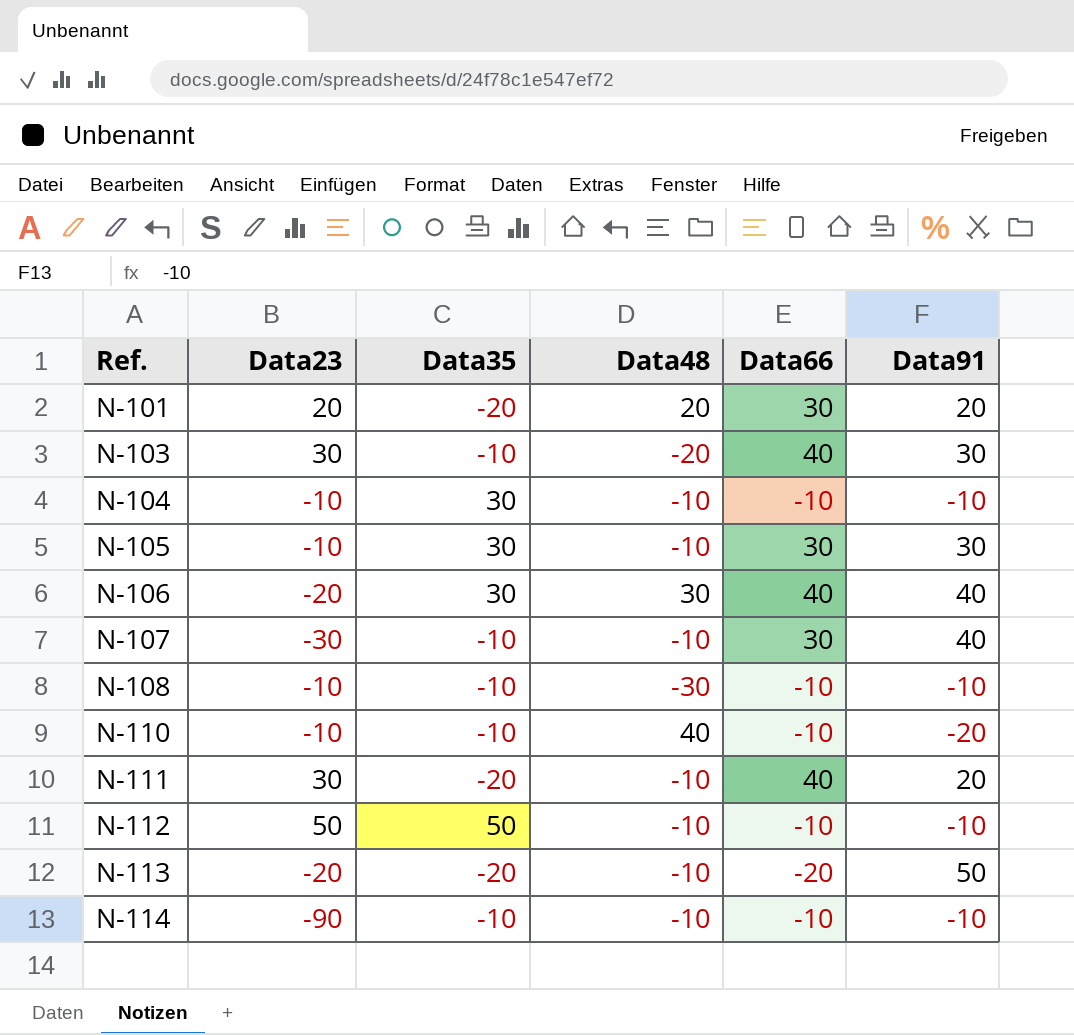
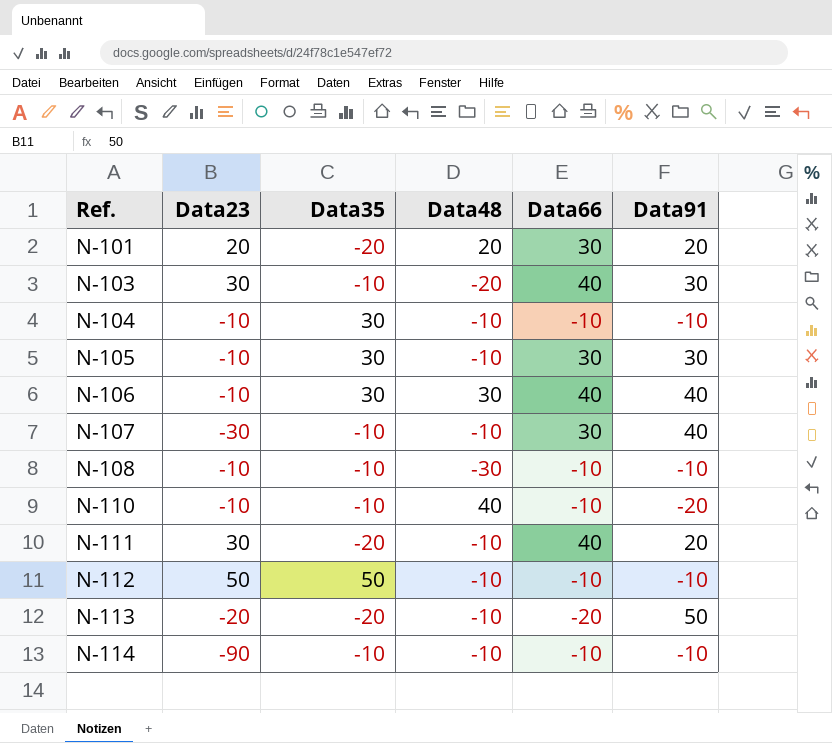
N-106 | Data23: -20 -> -10

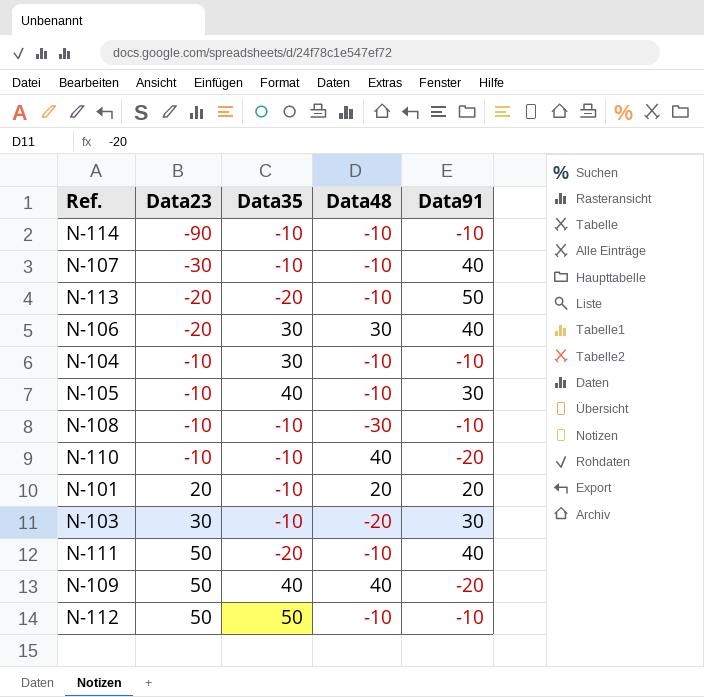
row order: Ref. ascending -> Data23 ascending
column Data66 | position: 5 -> none
N-106 | Data23: -10 -> -20
N-105 | Data35: 30 -> 40
N-101 | Data35: -20 -> -10
N-111 | Data23: 30 -> 50
N-111 | Data91: 20 -> 40
row N-109: none -> 50 | 40 | 40 | -20

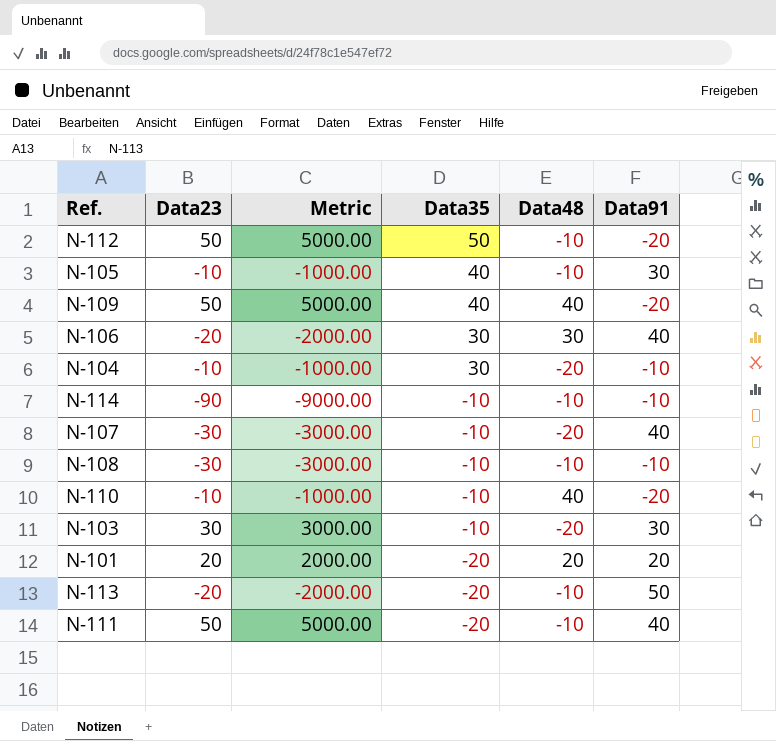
row order: Data23 ascending -> Data35 descending
column Metric | formula: none -> [Data23] * 100
N-112 | Data91: -10 -> -20
N-104 | Data48: -10 -> -20
N-107 | Data48: -10 -> -20
N-108 | Data23: -10 -> -30
N-108 | Data48: -30 -> -10
N-101 | Data35: -10 -> -20

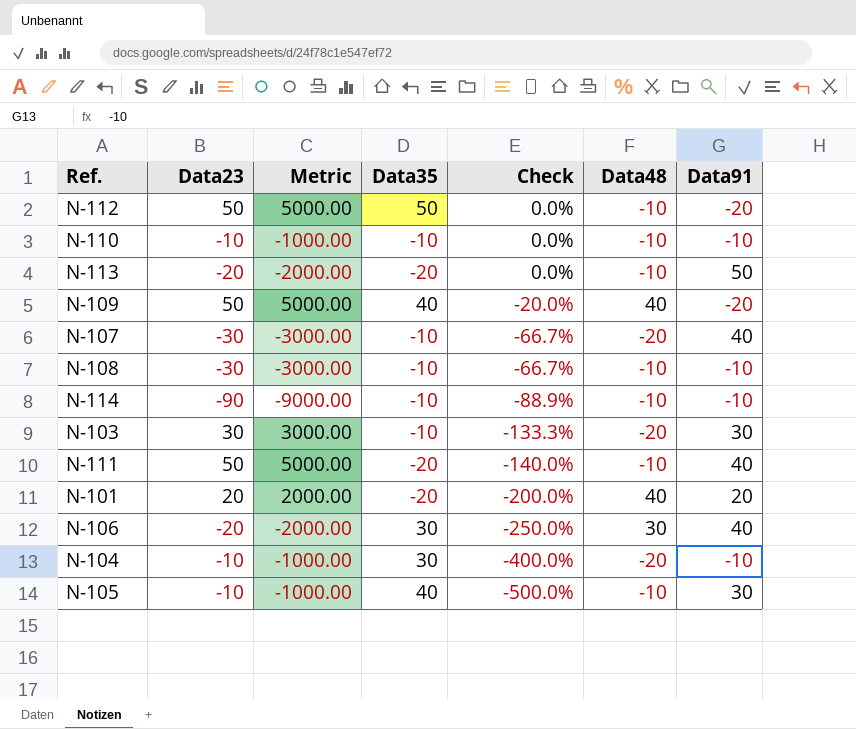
row order: Data35 descending -> Check descending
column Check | formula: none -> ([Data35] - [Data23]) / [Data23]
N-110 | Data48: 40 -> -10
N-110 | Data91: -20 -> -10
N-101 | Data48: 20 -> 40

